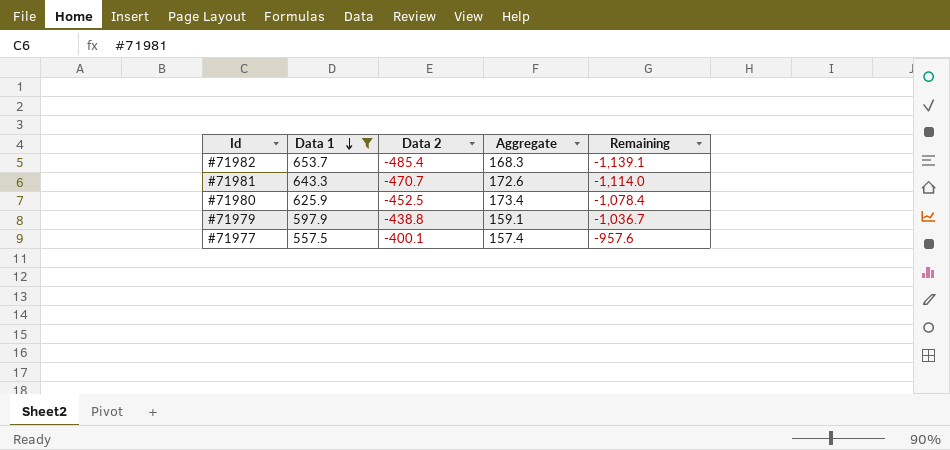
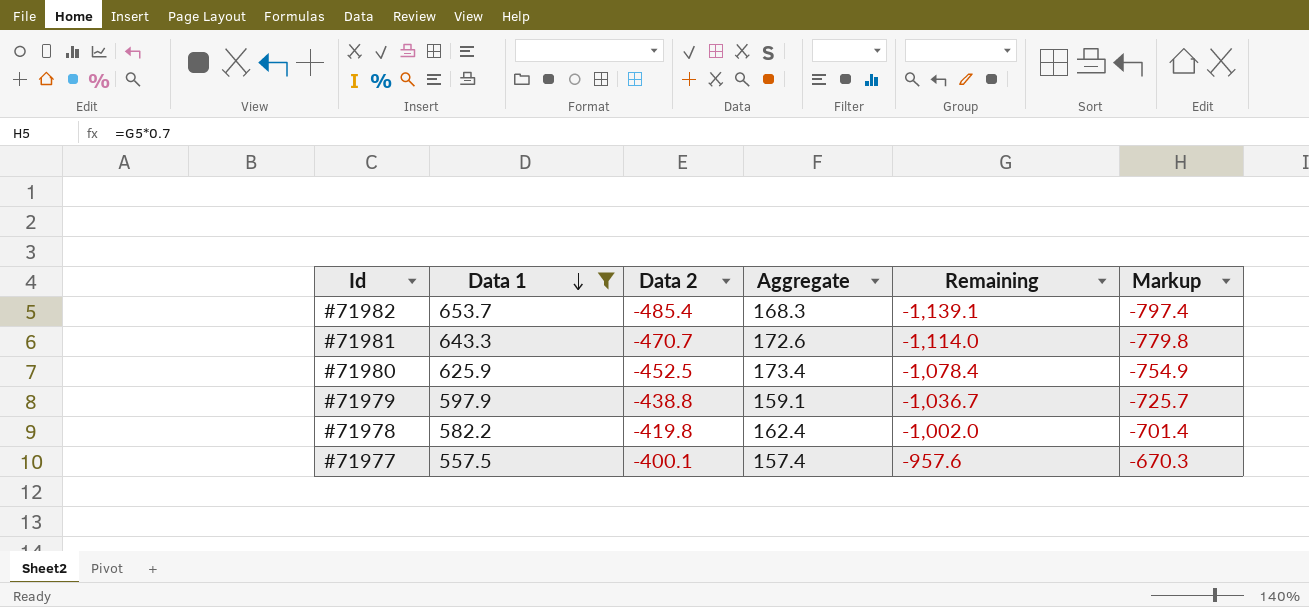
column Markup | formula: none -> [Remaining] * 0.7
row #71978: none -> 582.2 | -419.8 | 162.4 | -1,002.0 | -701.4

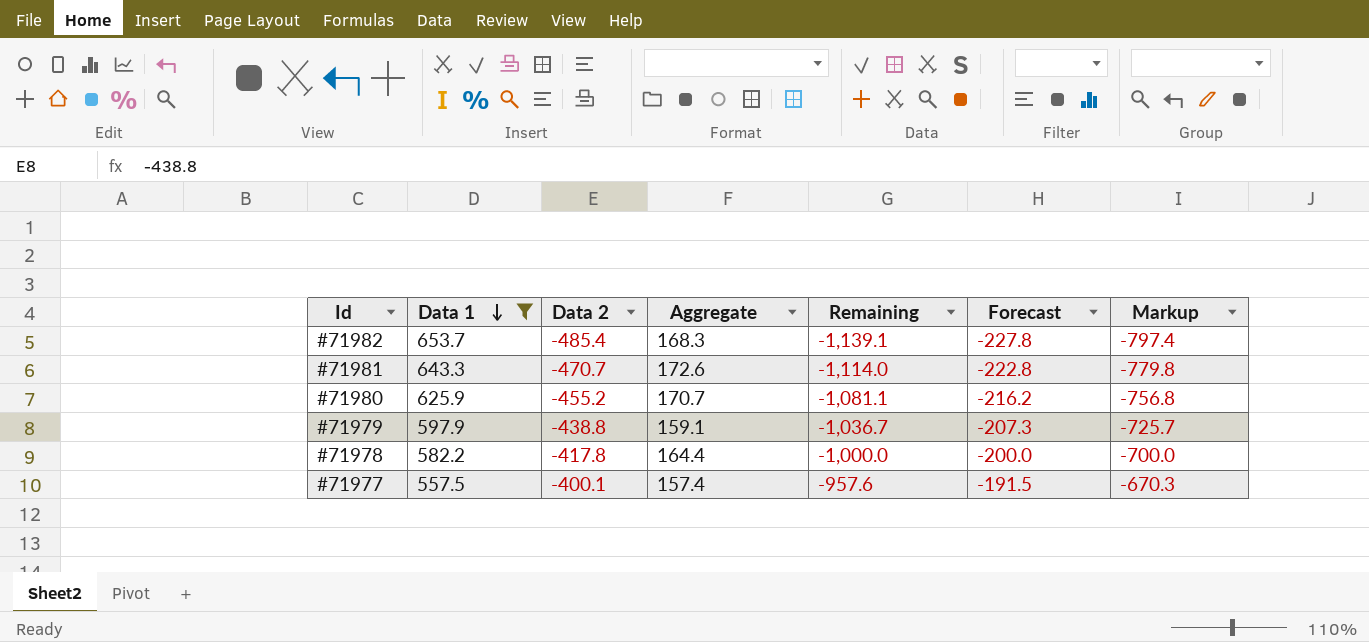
column Forecast | formula: none -> [Remaining] * 0.2
#71980 | Data 2: -452.5 -> -455.2
#71980 | Aggregate: 173.4 -> 170.7
#71980 | Remaining: -1,078.4 -> -1,081.1
#71980 | Markup: -754.9 -> -756.8
#71978 | Data 2: -419.8 -> -417.8
#71978 | Aggregate: 162.4 -> 164.4
#71978 | Remaining: -1,002.0 -> -1,000.0
#71978 | Markup: -701.4 -> -700.0

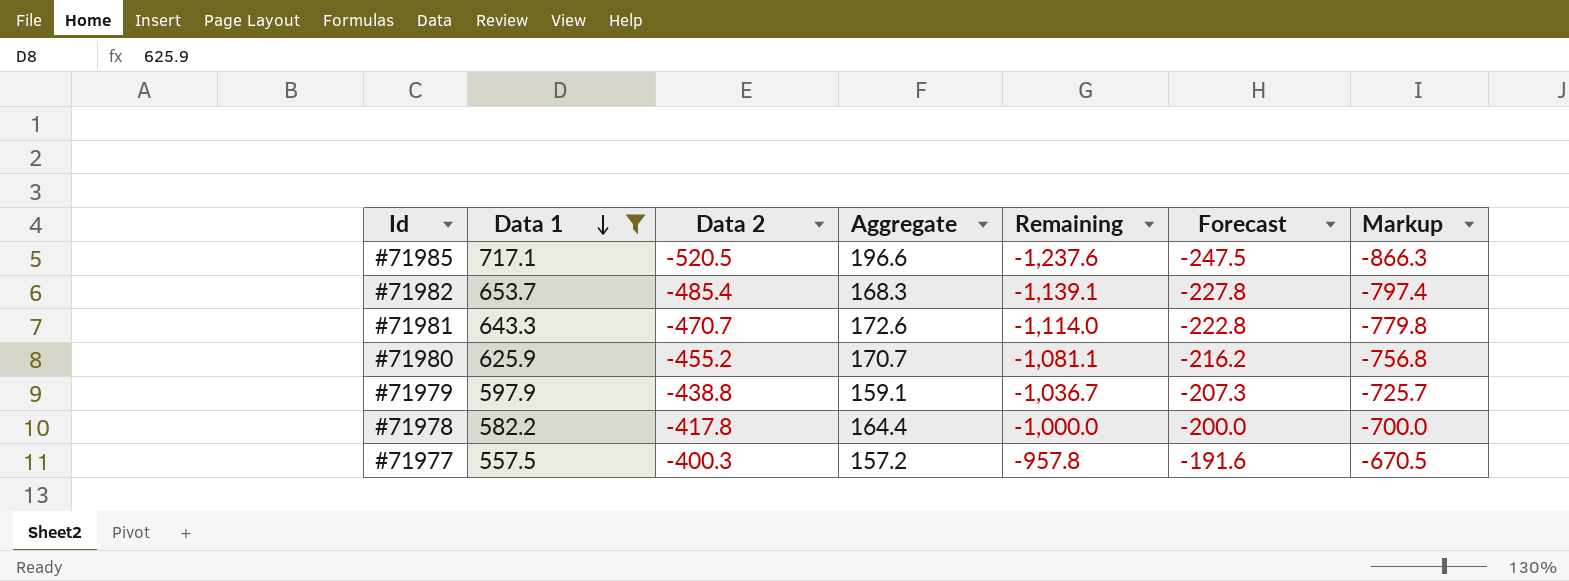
row #71985: none -> 717.1 | -520.5 | 196.6 | -1,237.6 | -247.5 | -866.3
#71977 | Data 2: -400.1 -> -400.3
#71977 | Aggregate: 157.4 -> 157.2
#71977 | Remaining: -957.6 -> -957.8
#71977 | Forecast: -191.5 -> -191.6
#71977 | Markup: -670.3 -> -670.5

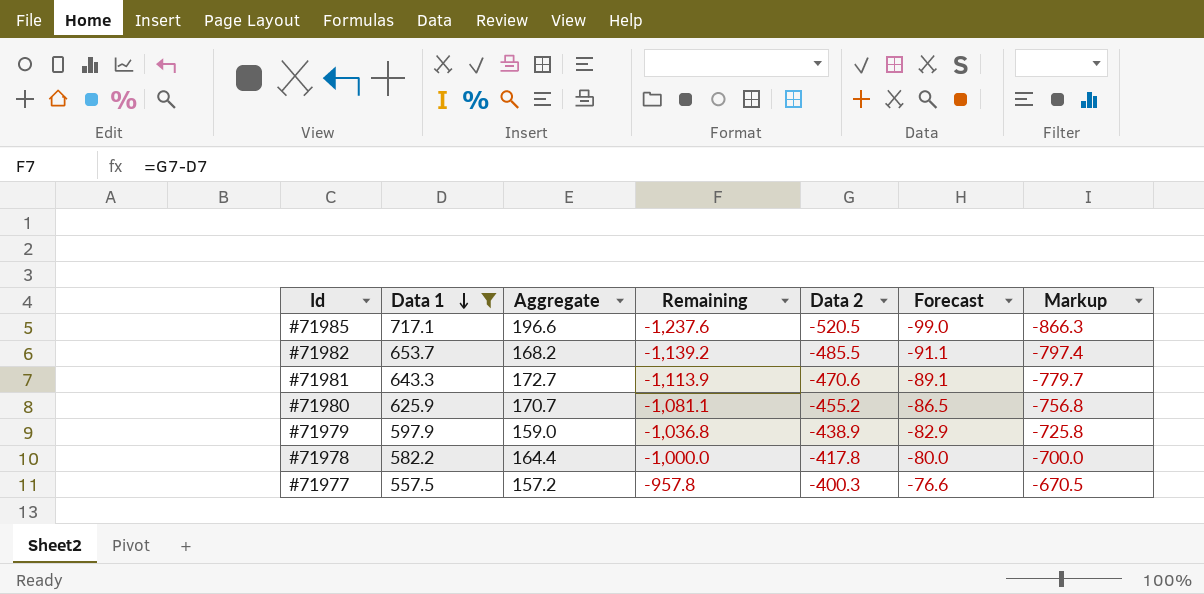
column Data 2 | position: 3 -> 5
column Forecast | formula: [Remaining] * 0.2 -> [Remaining] * 0.08
#71982 | Aggregate: 168.3 -> 168.2
#71982 | Remaining: -1,139.1 -> -1,139.2
#71982 | Data 2: -485.4 -> -485.5
#71981 | Aggregate: 172.6 -> 172.7
#71981 | Remaining: -1,114.0 -> -1,113.9
#71981 | Data 2: -470.7 -> -470.6
#71981 | Markup: -779.8 -> -779.7
#71979 | Aggregate: 159.1 -> 159.0
#71979 | Remaining: -1,036.7 -> -1,036.8
#71979 | Data 2: -438.8 -> -438.9
#71979 | Markup: -725.7 -> -725.8

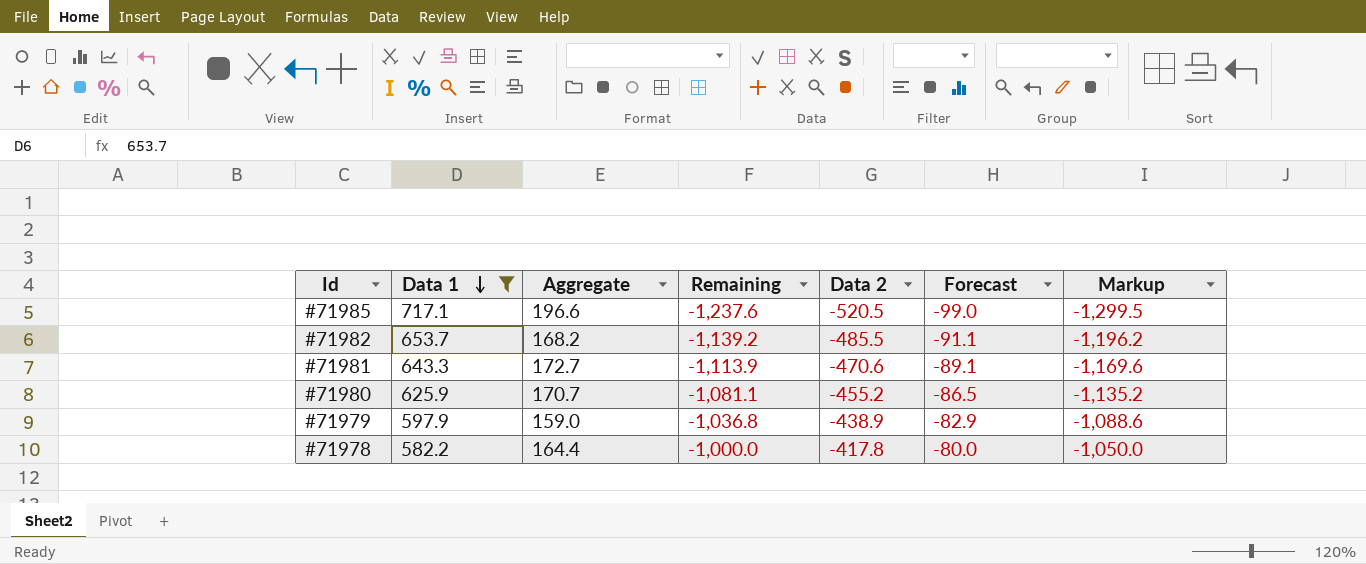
column Markup | formula: [Remaining] * 0.7 -> [Remaining] * 1.05
row #71977: 557.5 | 157.2 | -957.8 | -400.3 | -76.6 | -670.5 -> none

